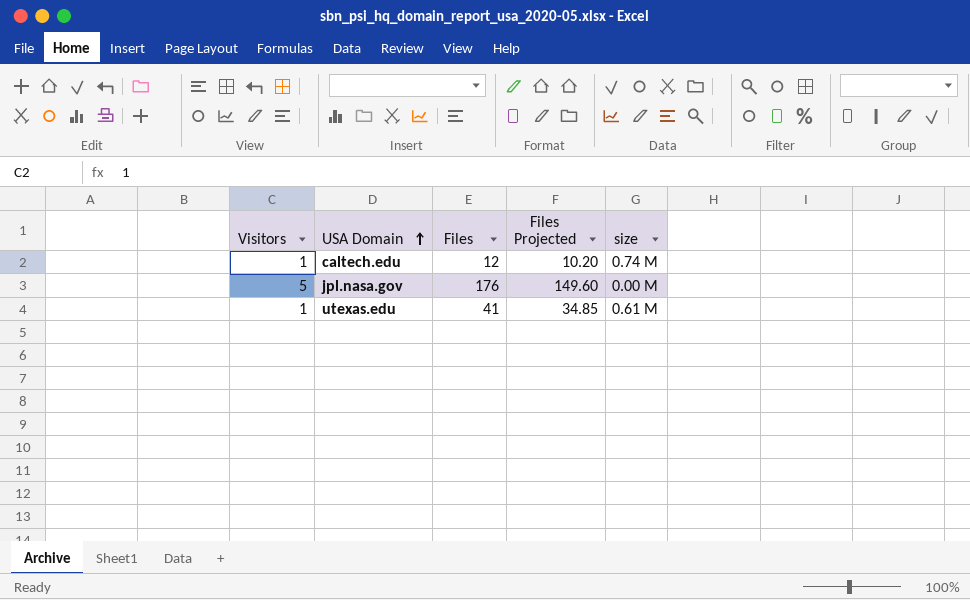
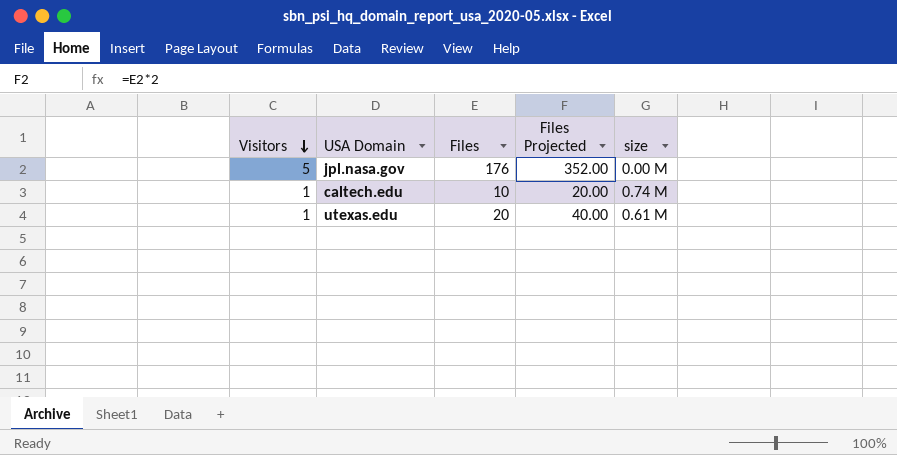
row order: USA Domain ascending -> Visitors descending
column Files Projected | formula: [Files] * 0.85 -> [Files] * 2
caltech.edu | Files: 12 -> 10
utexas.edu | Files: 41 -> 20

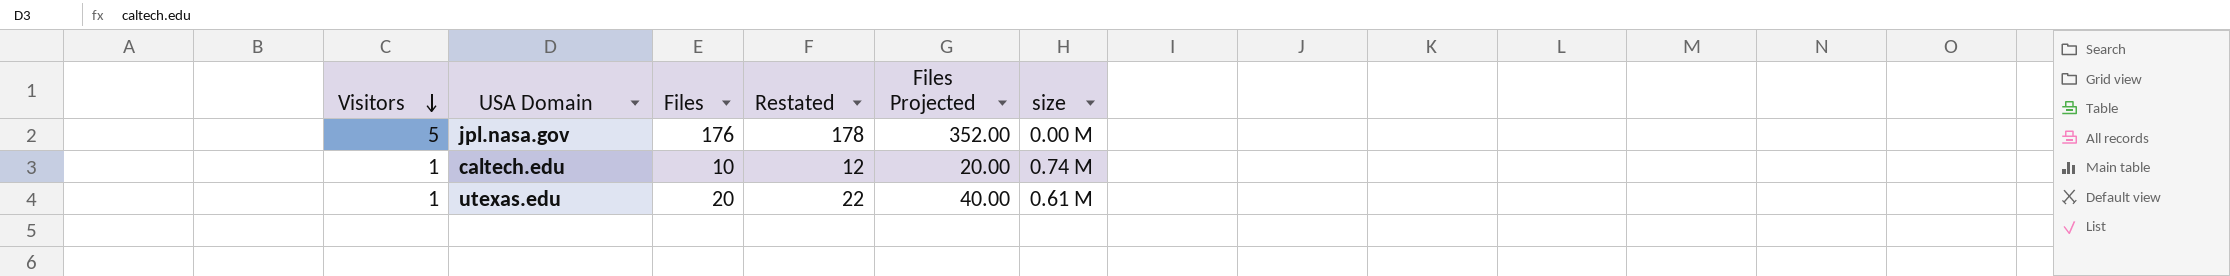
column Restated | formula: none -> [Files] + 2

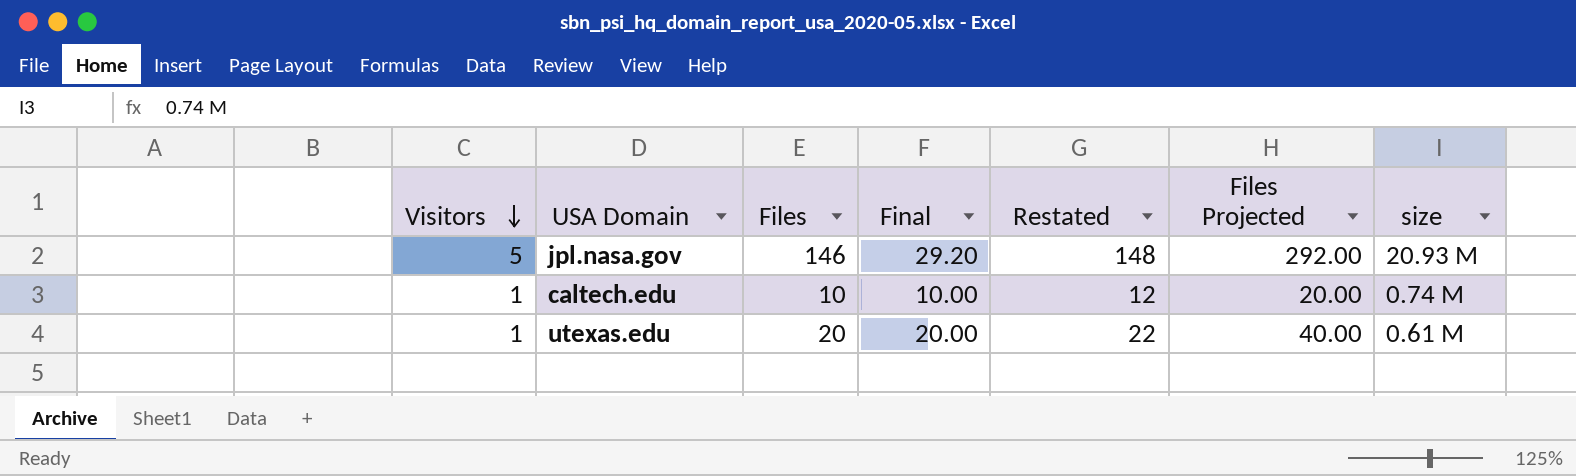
column Final | formula: none -> [Files] / [Visitors]
jpl.nasa.gov | Files: 176 -> 146
jpl.nasa.gov | Restated: 178 -> 148
jpl.nasa.gov | Files Projected: 352.00 -> 292.00
jpl.nasa.gov | size: 0.00 M -> 20.93 M

